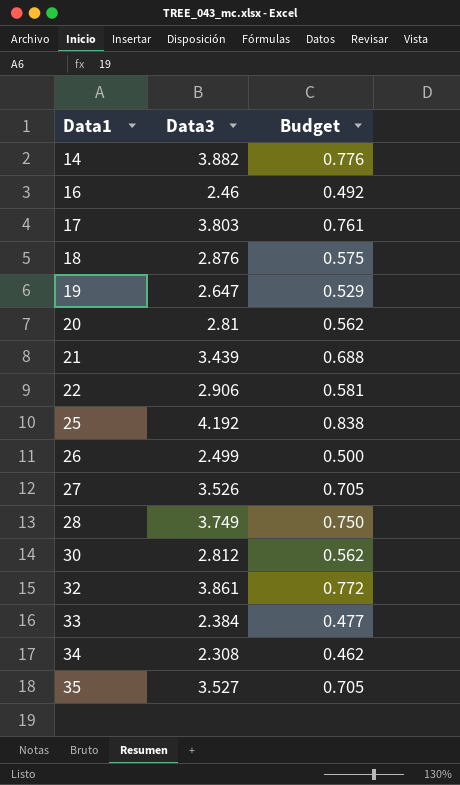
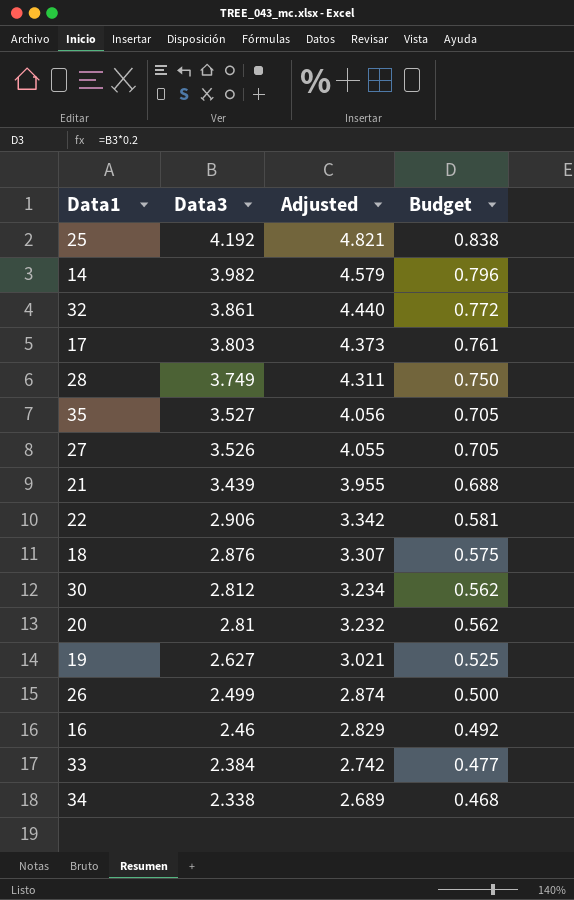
row order: Data1 ascending -> Data3 descending
column Adjusted | formula: none -> [Data3] * 1.15
14 | Data3: 3.882 -> 3.982
14 | Budget: 0.776 -> 0.796
19 | Data3: 2.647 -> 2.627
19 | Budget: 0.529 -> 0.525
34 | Data3: 2.308 -> 2.338
34 | Budget: 0.462 -> 0.468

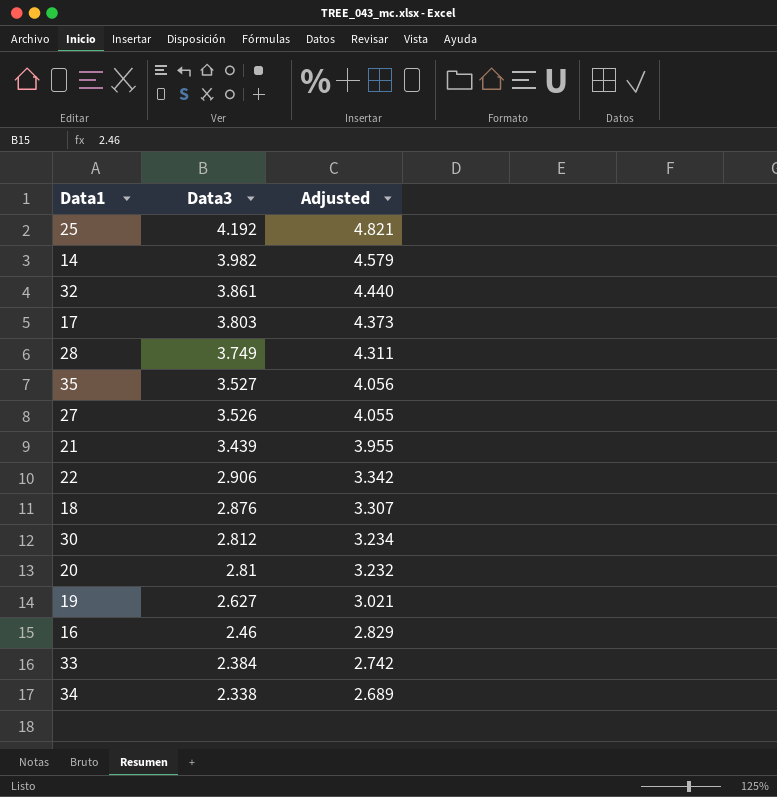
column Budget | formula: [Data3] * 0.2 -> none
row 26: 2.499 | 2.874 | 0.500 -> none

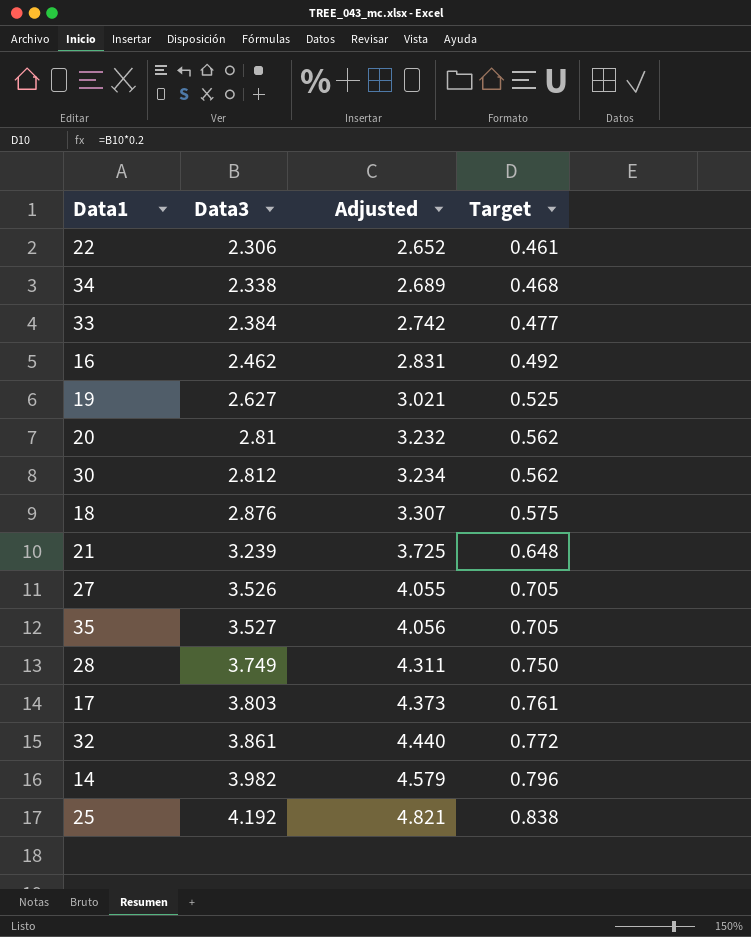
row order: Data3 descending -> Data3 ascending
column Target | formula: none -> [Data3] * 0.2
22 | Data3: 2.906 -> 2.306
22 | Adjusted: 3.342 -> 2.652
16 | Data3: 2.46 -> 2.462
16 | Adjusted: 2.829 -> 2.831
21 | Data3: 3.439 -> 3.239
21 | Adjusted: 3.955 -> 3.725

